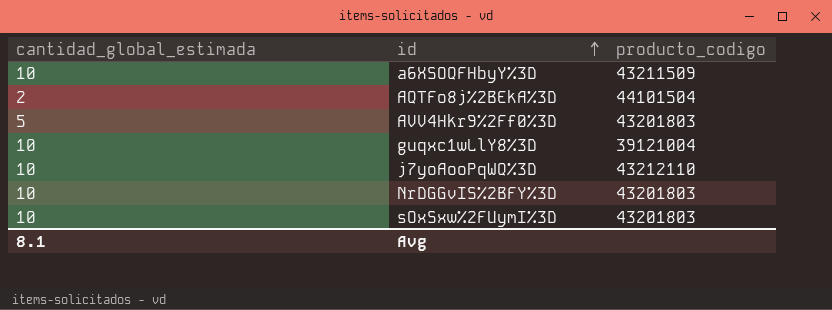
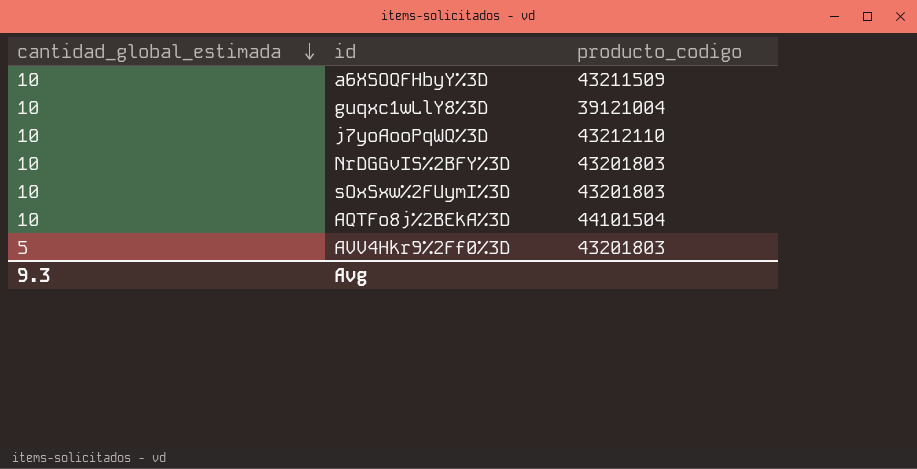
row order: id ascending -> cantidad_global_estimada descending
AQTFo8j%2BEkA%3D | cantidad_global_estimada: 2 -> 10
Avg | cantidad_global_estimada: 8.1 -> 9.3

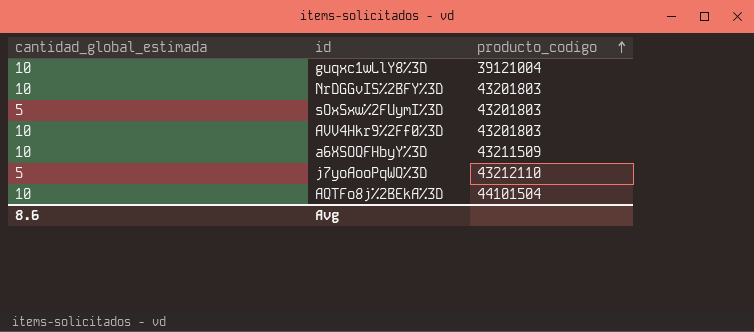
row order: cantidad_global_estimada descending -> producto_codigo ascending
sOxSxw%2FUymI%3D | cantidad_global_estimada: 10 -> 5
AVV4Hkr9%2Ff0%3D | cantidad_global_estimada: 5 -> 10
j7yoAooPqWQ%3D | cantidad_global_estimada: 10 -> 5
Avg | cantidad_global_estimada: 9.3 -> 8.6

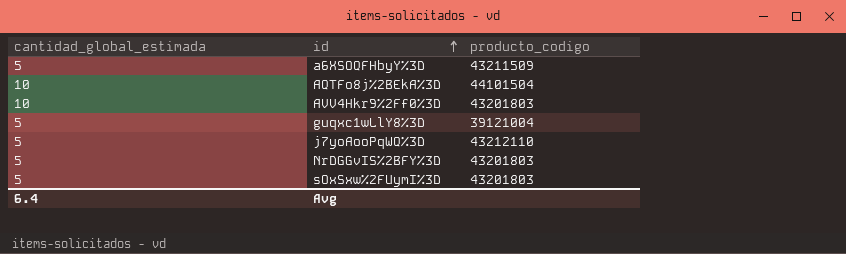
row order: producto_codigo ascending -> id ascending
a6XSOQFHbyY%3D | cantidad_global_estimada: 10 -> 5
guqxc1wLlY8%3D | cantidad_global_estimada: 10 -> 5
NrDGGvIS%2BFY%3D | cantidad_global_estimada: 10 -> 5
Avg | cantidad_global_estimada: 8.6 -> 6.4

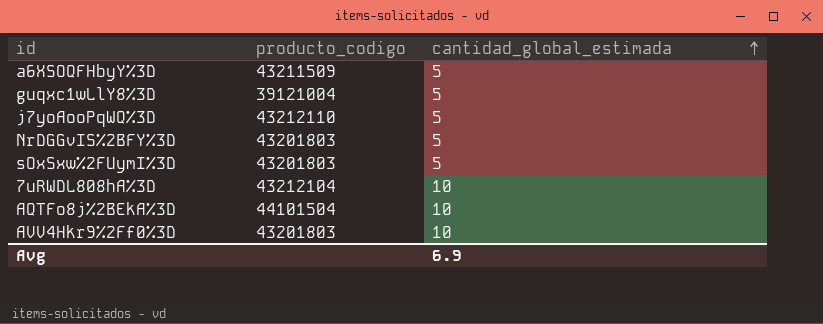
row order: id ascending -> cantidad_global_estimada ascending
column cantidad_global_estimada | position: 1 -> 3
row 7uRWDL808hA%3D: none -> 43212104 | 10
Avg | cantidad_global_estimada: 6.4 -> 6.9

